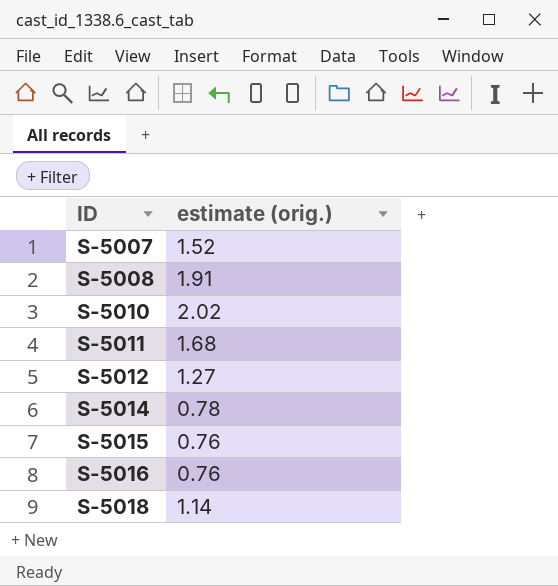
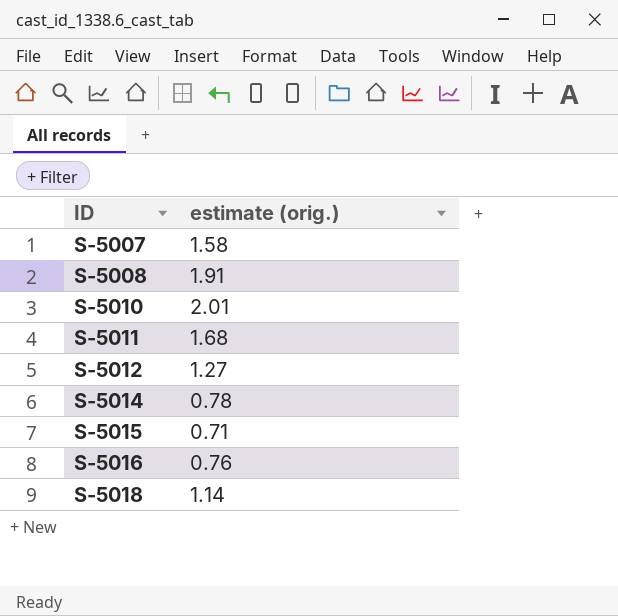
S-5007 | estimate (orig.): 1.52 -> 1.58
S-5010 | estimate (orig.): 2.02 -> 2.01
S-5015 | estimate (orig.): 0.76 -> 0.71

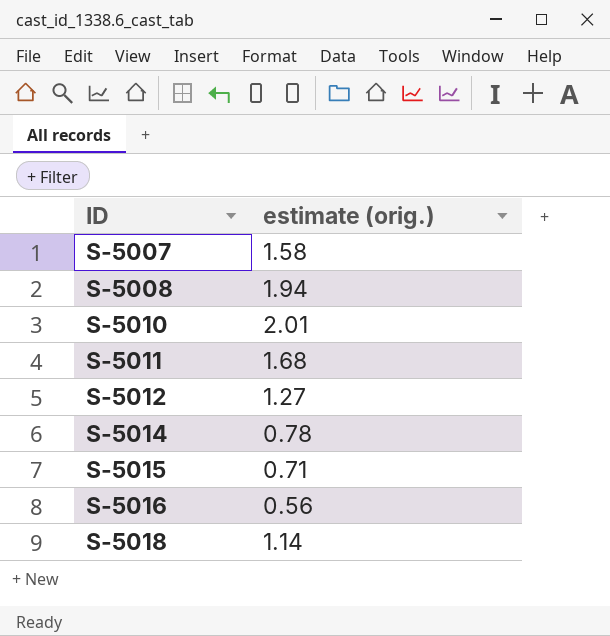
S-5008 | estimate (orig.): 1.91 -> 1.94
S-5016 | estimate (orig.): 0.76 -> 0.56

